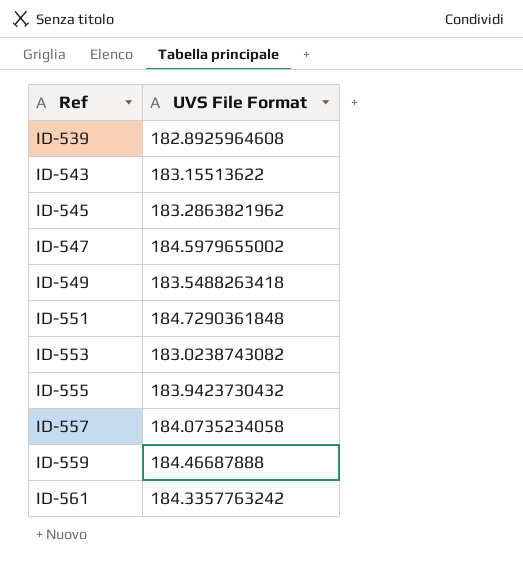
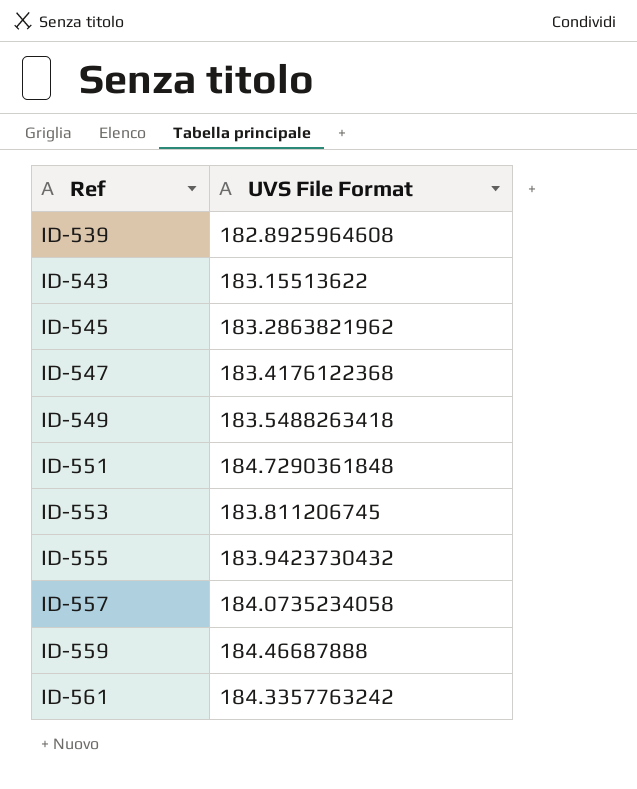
ID-547 | UVS File Format: 184.5979655002 -> 183.4176122368
ID-553 | UVS File Format: 183.0238743082 -> 183.811206745

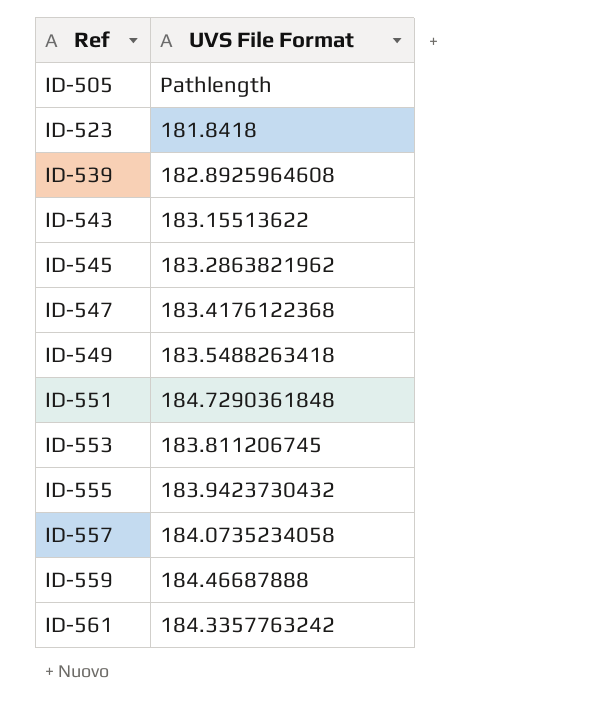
row ID-505: none -> Pathlength
row ID-523: none -> 181.8418

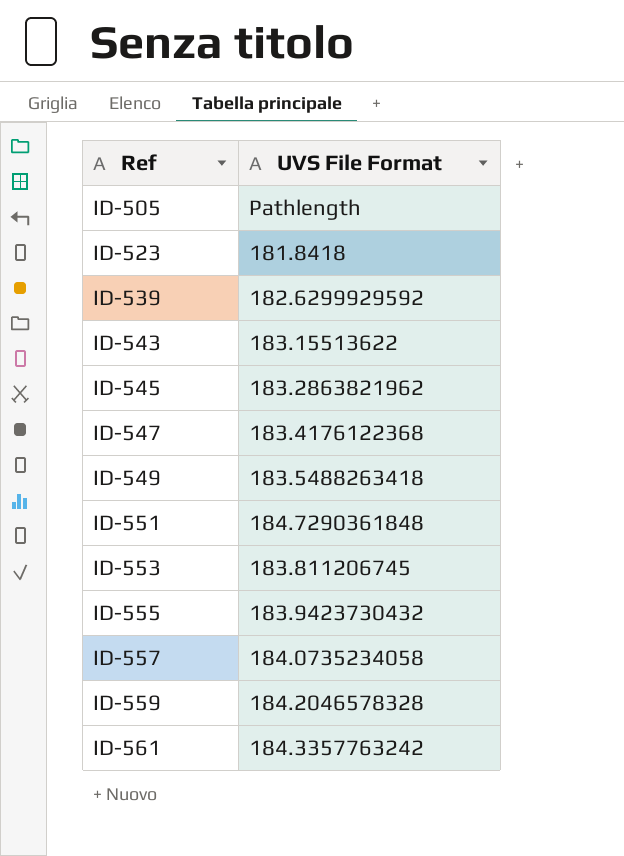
ID-539 | UVS File Format: 182.8925964608 -> 182.6299929592
ID-559 | UVS File Format: 184.46687888 -> 184.2046578328

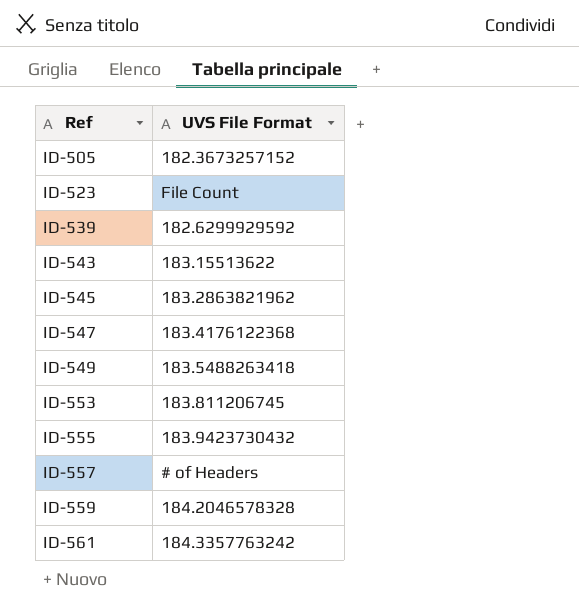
row ID-551: 184.7290361848 -> none
ID-505 | UVS File Format: Pathlength -> 182.3673257152
ID-523 | UVS File Format: 181.8418 -> File Count
ID-557 | UVS File Format: 184.0735234058 -> # of Headers

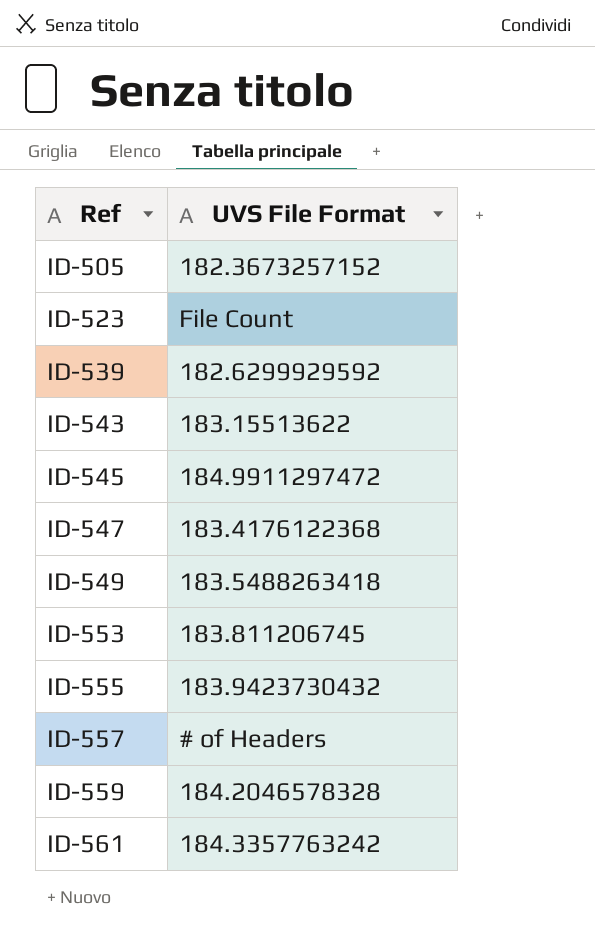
ID-545 | UVS File Format: 183.2863821962 -> 184.9911297472

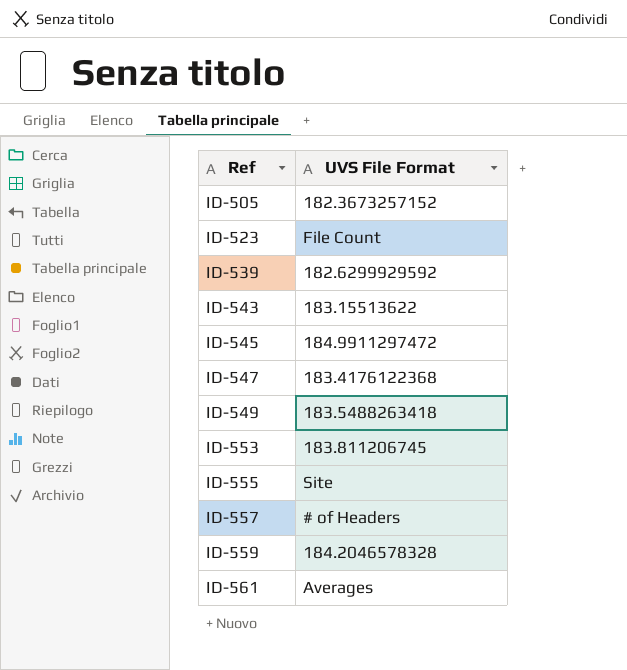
ID-555 | UVS File Format: 183.9423730432 -> Site
ID-561 | UVS File Format: 184.3357763242 -> Averages

